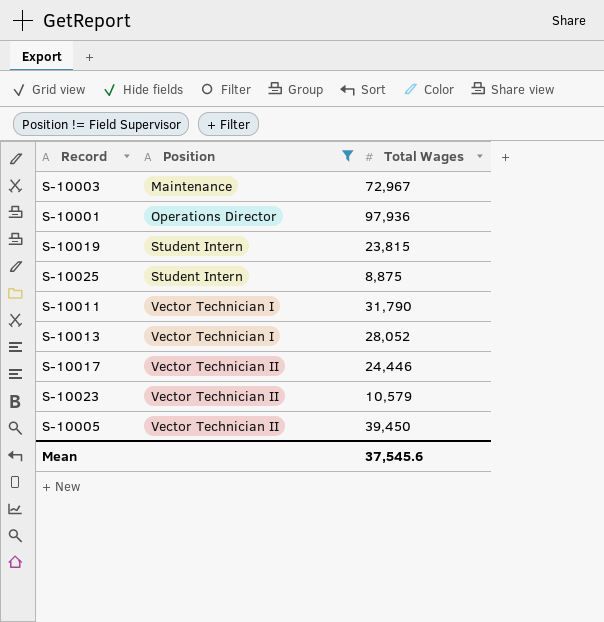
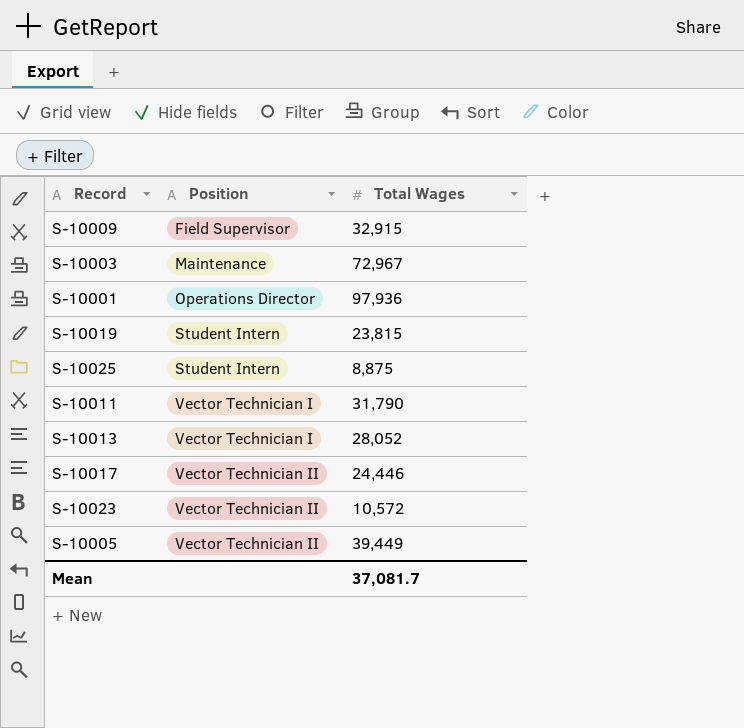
filter: Position != Field Supervisor -> none
S-10023 | Total Wages: 10,579 -> 10,572
S-10005 | Total Wages: 39,450 -> 39,449
Mean | Total Wages: 37,545.6 -> 37,081.7

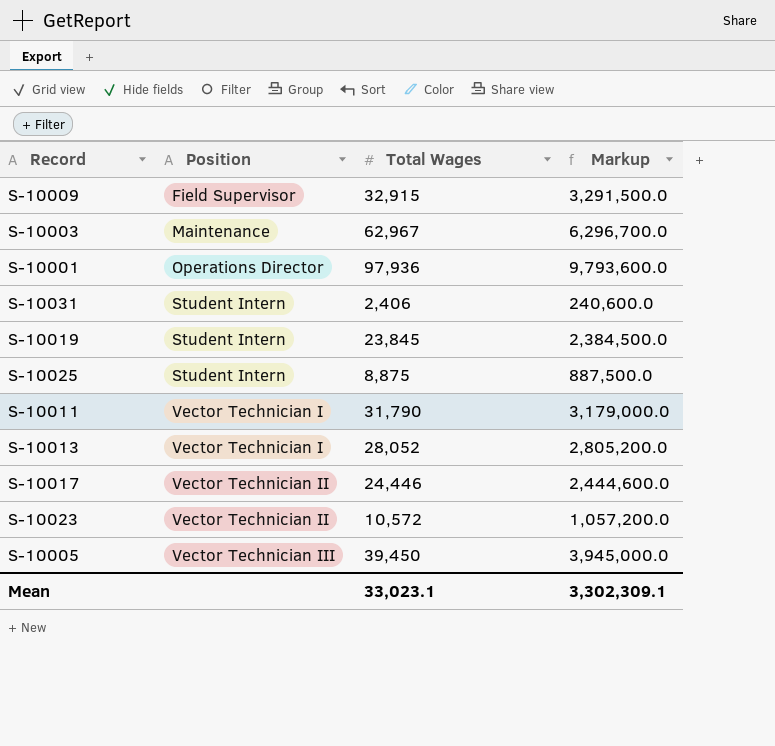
column Markup | formula: none -> [Total Wages] * 100
S-10003 | Total Wages: 72,967 -> 62,967
row S-10031: none -> Student Intern | 2,406 | 240,600.0
S-10019 | Total Wages: 23,815 -> 23,845
S-10005 | Position: Vector Technician II -> Vector Technician III
S-10005 | Total Wages: 39,449 -> 39,450
Mean | Total Wages: 37,081.7 -> 33,023.1

